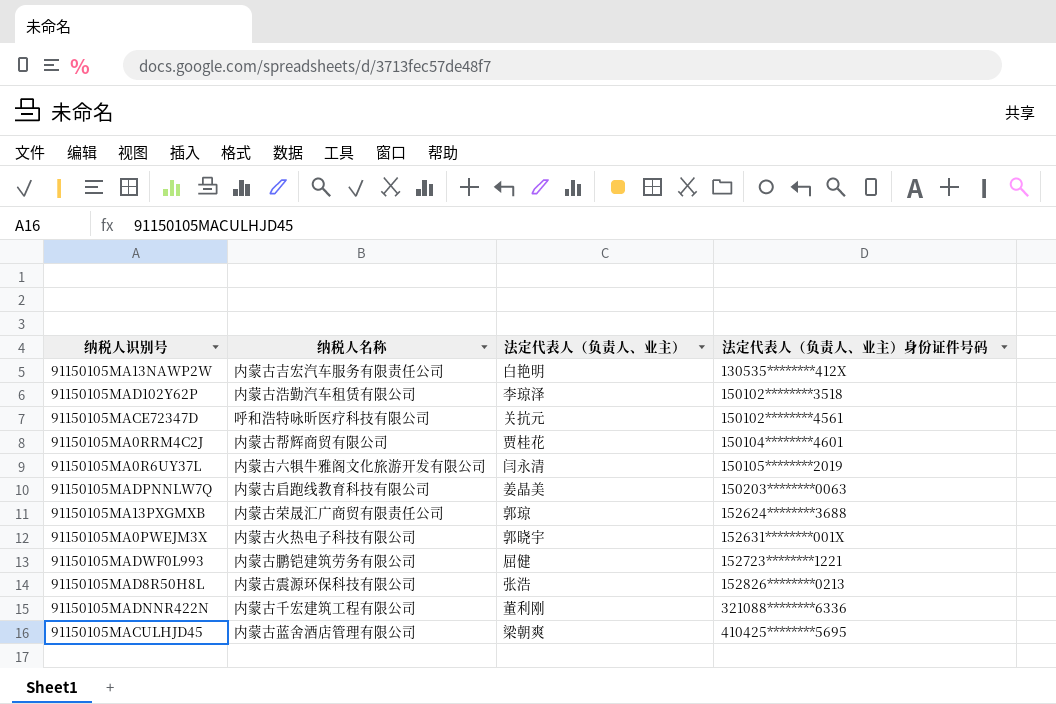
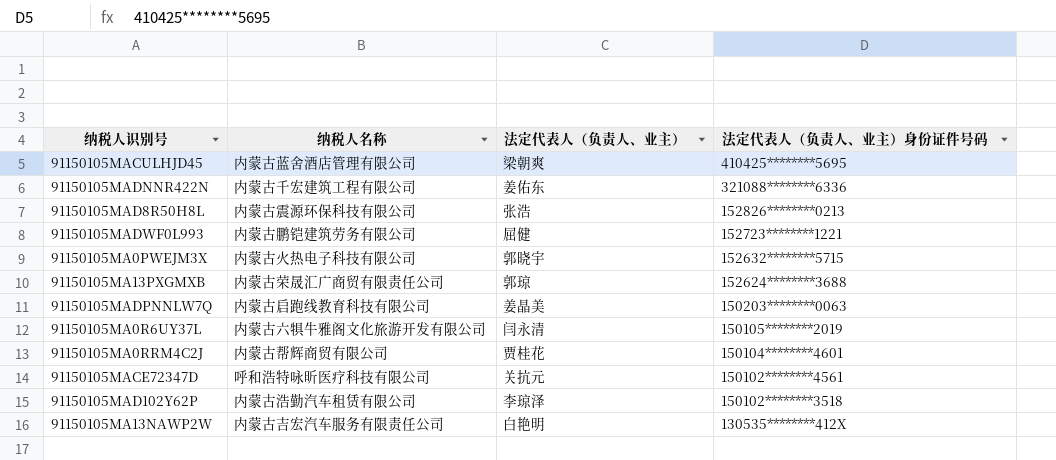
row order: 法定代表人（负责人、业主）身份证件号码 ascending -> 法定代表人（负责人、业主）身份证件号码 descending
91150105MADNNR422N | 法定代表人（负责人、业主）: 董利刚 -> 姜佑东
91150105MA0PWEJM3X | 法定代表人（负责人、业主）身份证件号码: 152631********001X -> 152632********5715

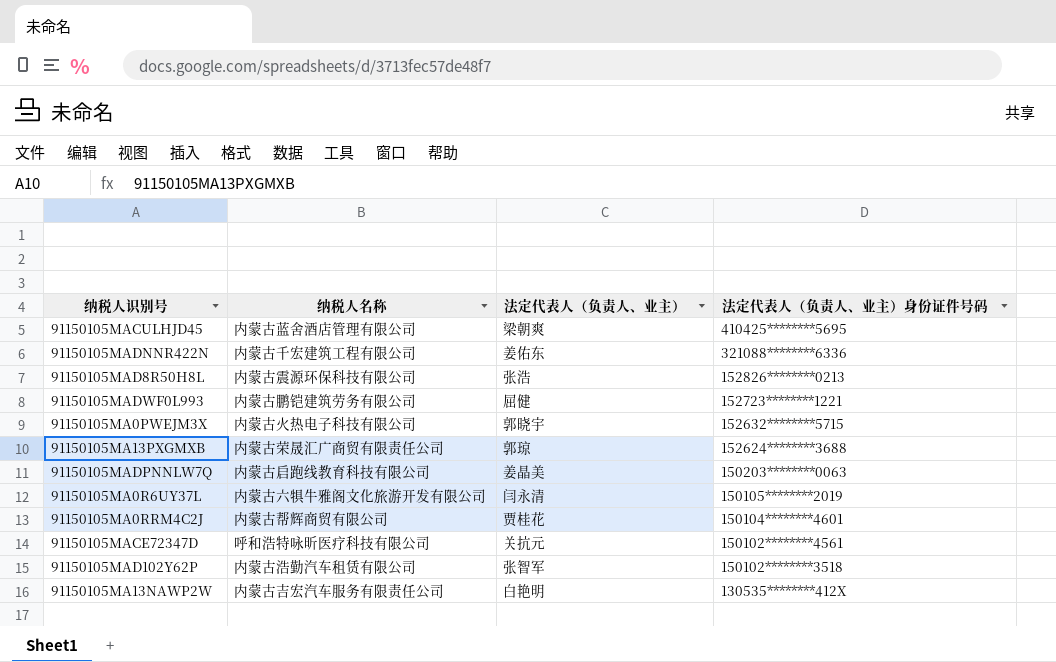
91150105MAD102Y62P | 法定代表人（负责人、业主）: 李琼泽 -> 张智军

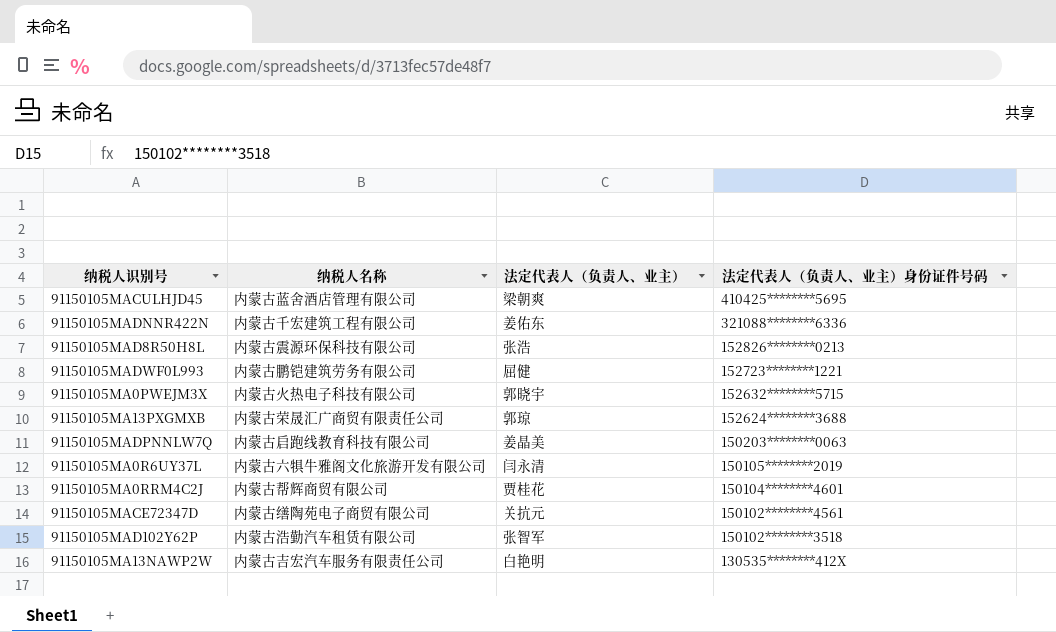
91150105MACE72347D | 纳税人名称: 呼和浩特咏昕医疗科技有限公司 -> 内蒙古缮陶苑电子商贸有限公司

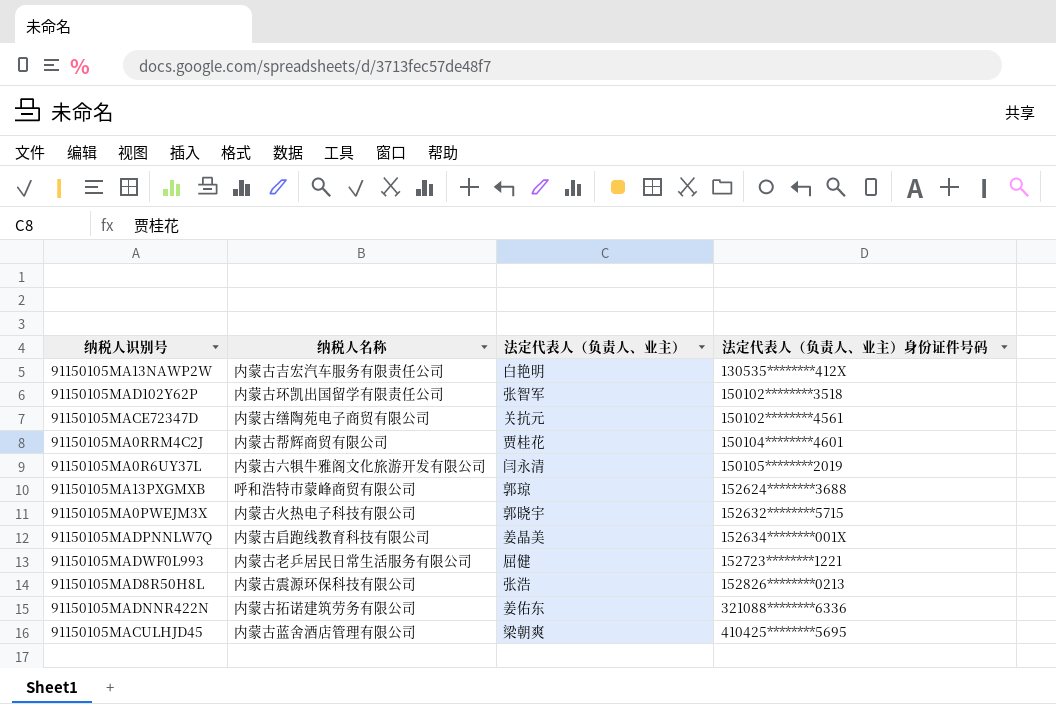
row order: 法定代表人（负责人、业主）身份证件号码 descending -> 法定代表人（负责人、业主）身份证件号码 ascending
91150105MAD102Y62P | 纳税人名称: 内蒙古浩勤汽车租赁有限公司 -> 内蒙古环凯出国留学有限责任公司
91150105MA13PXGMXB | 纳税人名称: 内蒙古荣晟汇广商贸有限责任公司 -> 呼和浩特市蒙峰商贸有限公司
91150105MADPNNLW7Q | 法定代表人（负责人、业主）身份证件号码: 150203********0063 -> 152634********001X
91150105MADWF0L993 | 纳税人名称: 内蒙古鹏铠建筑劳务有限公司 -> 内蒙古老乒居民日常生活服务有限公司
91150105MADNNR422N | 纳税人名称: 内蒙古千宏建筑工程有限公司 -> 内蒙古拓诺建筑劳务有限公司

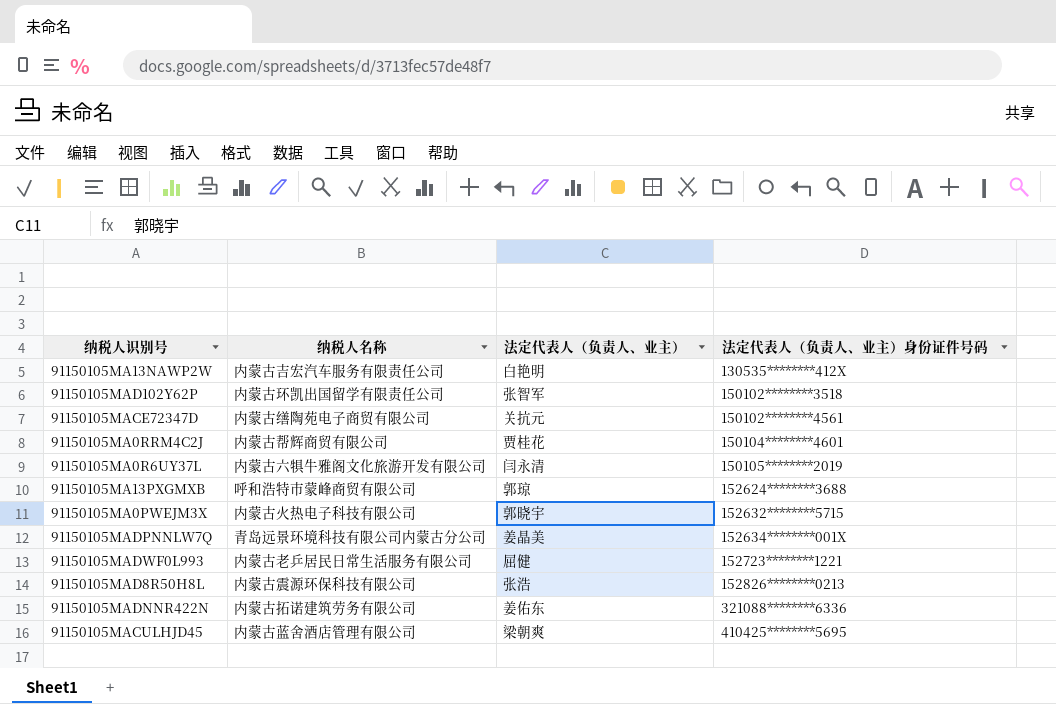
91150105MADPNNLW7Q | 纳税人名称: 内蒙古启跑线教育科技有限公司 -> 青岛远景环境科技有限公司内蒙古分公司

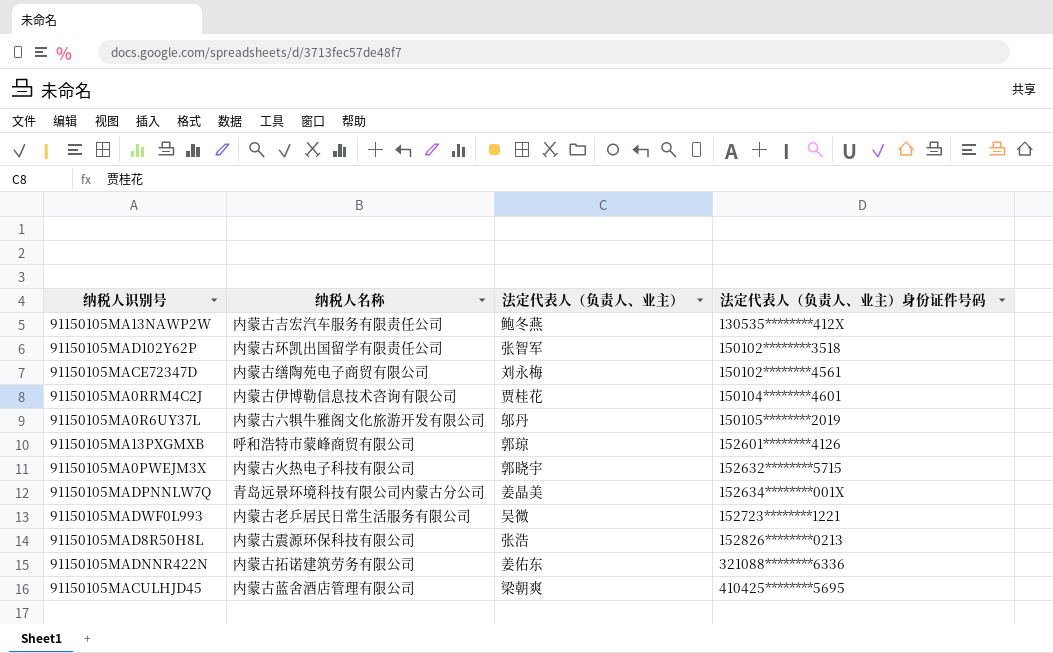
91150105MA13NAWP2W | 法定代表人（负责人、业主）: 白艳明 -> 鲍冬燕
91150105MACE72347D | 法定代表人（负责人、业主）: 关抗元 -> 刘永梅
91150105MA0RRM4C2J | 纳税人名称: 内蒙古帮辉商贸有限公司 -> 内蒙古伊博勒信息技术咨询有限公司
91150105MA0R6UY37L | 法定代表人（负责人、业主）: 闫永清 -> 邬丹
91150105MA13PXGMXB | 法定代表人（负责人、业主）身份证件号码: 152624********3688 -> 152601********4126
91150105MADWF0L993 | 法定代表人（负责人、业主）: 屈健 -> 吴微

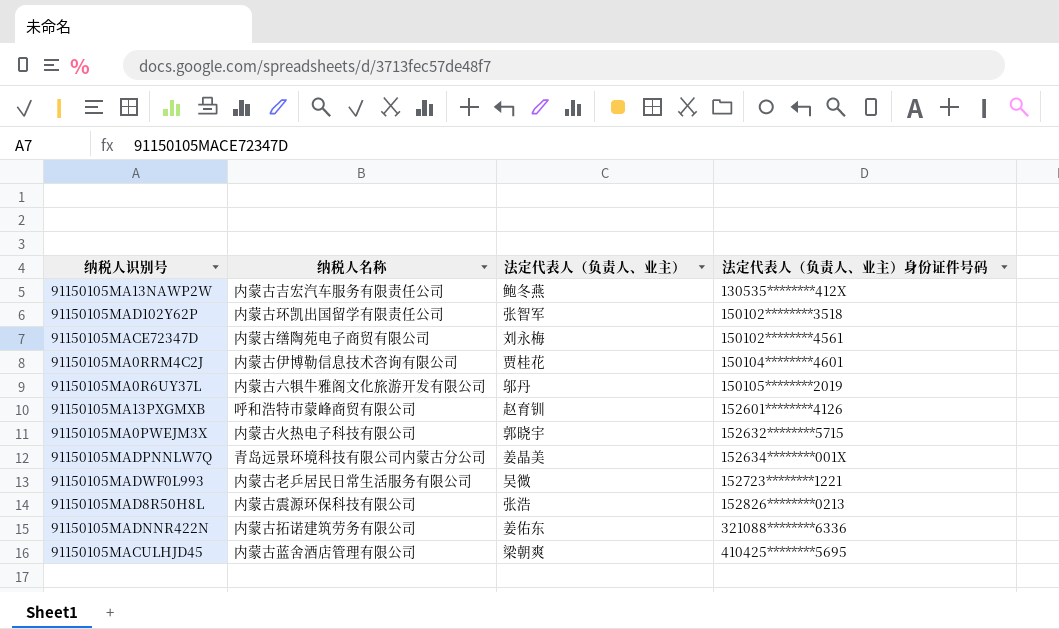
91150105MA13PXGMXB | 法定代表人（负责人、业主）: 郭琼 -> 赵育钏

